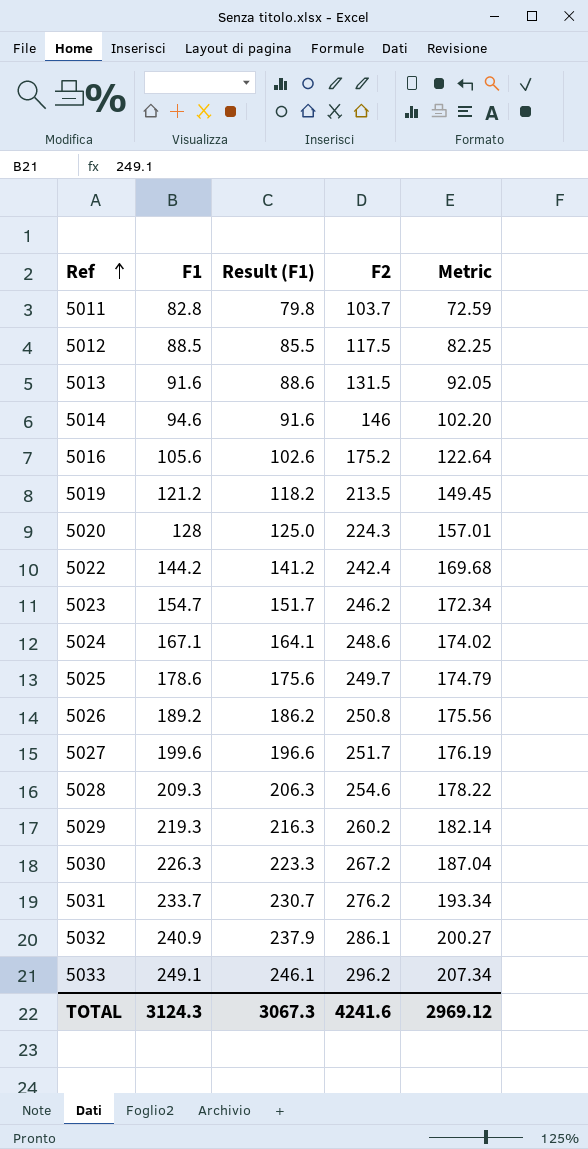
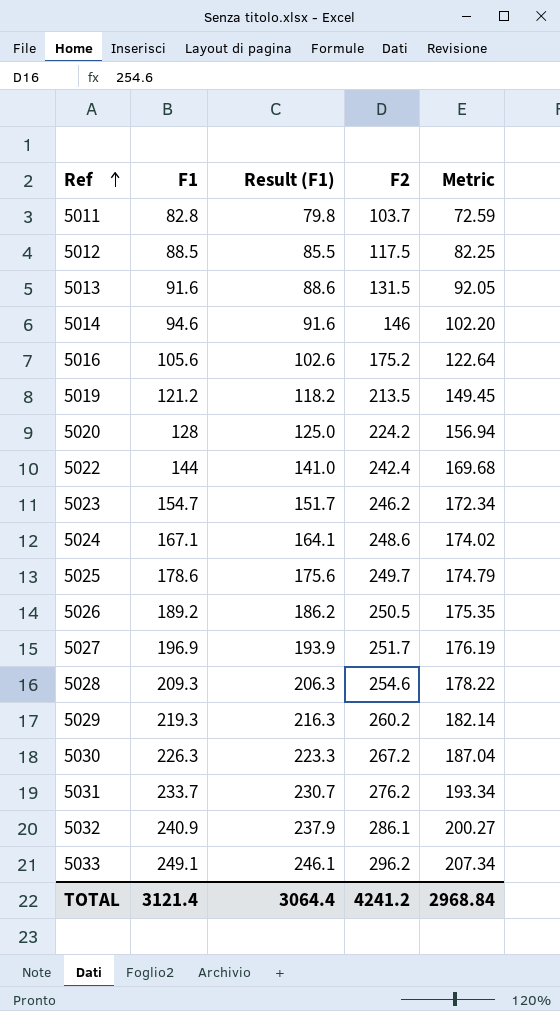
5020 | F2: 224.3 -> 224.2
5020 | Metric: 157.01 -> 156.94
5022 | F1: 144.2 -> 144
5022 | Result (F1): 141.2 -> 141.0
5026 | F2: 250.8 -> 250.5
5026 | Metric: 175.56 -> 175.35
5027 | F1: 199.6 -> 196.9
5027 | Result (F1): 196.6 -> 193.9
TOTAL | F1: 3124.3 -> 3121.4
TOTAL | Result (F1): 3067.3 -> 3064.4
TOTAL | F2: 4241.6 -> 4241.2
TOTAL | Metric: 2969.12 -> 2968.84

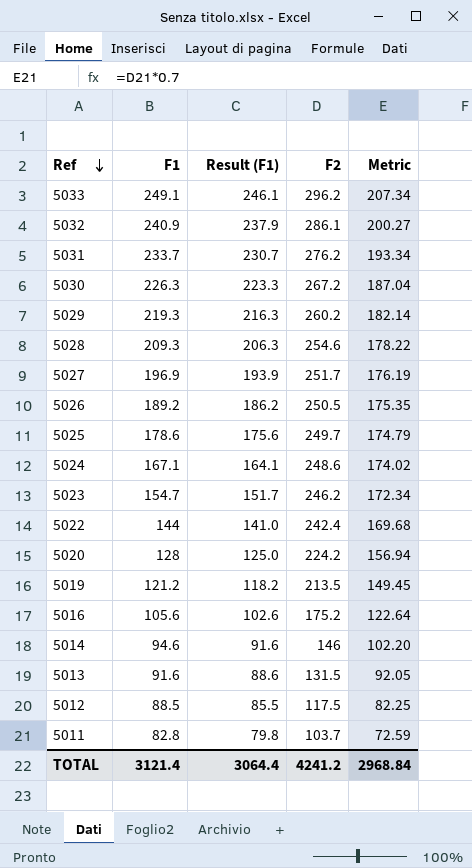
row order: Ref ascending -> Ref descending

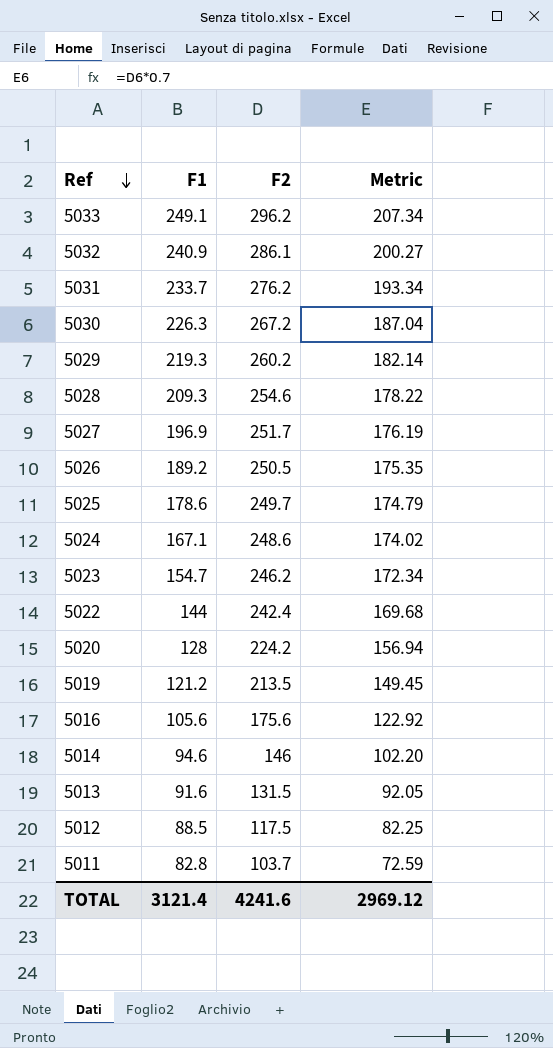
column Result (F1) | formula: [F1] - 3 -> none
5016 | F2: 175.2 -> 175.6
5016 | Metric: 122.64 -> 122.92
TOTAL | F2: 4241.2 -> 4241.6
TOTAL | Metric: 2968.84 -> 2969.12

